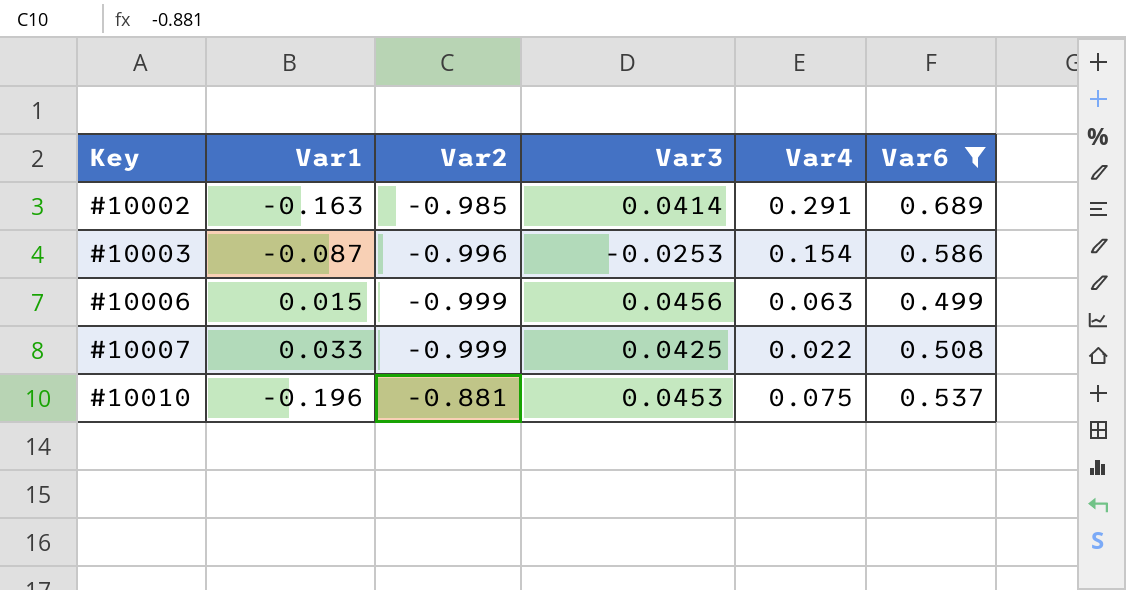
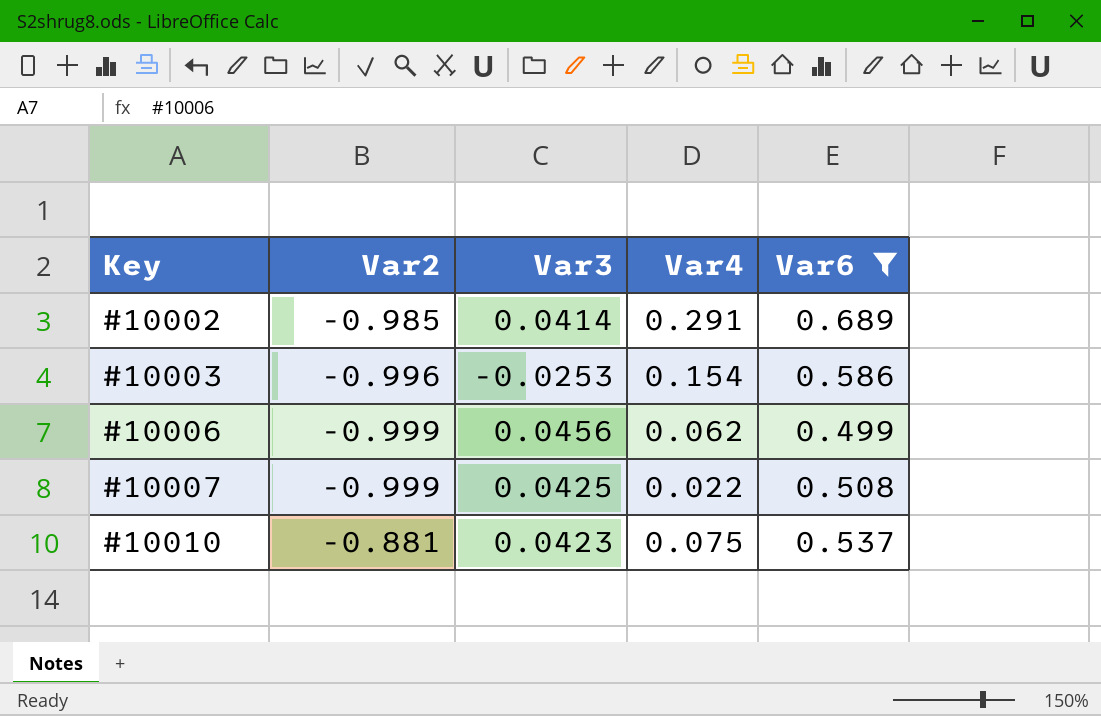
column Var1 | position: 2 -> none
#10006 | Var4: 0.063 -> 0.062
#10010 | Var3: 0.0453 -> 0.0423

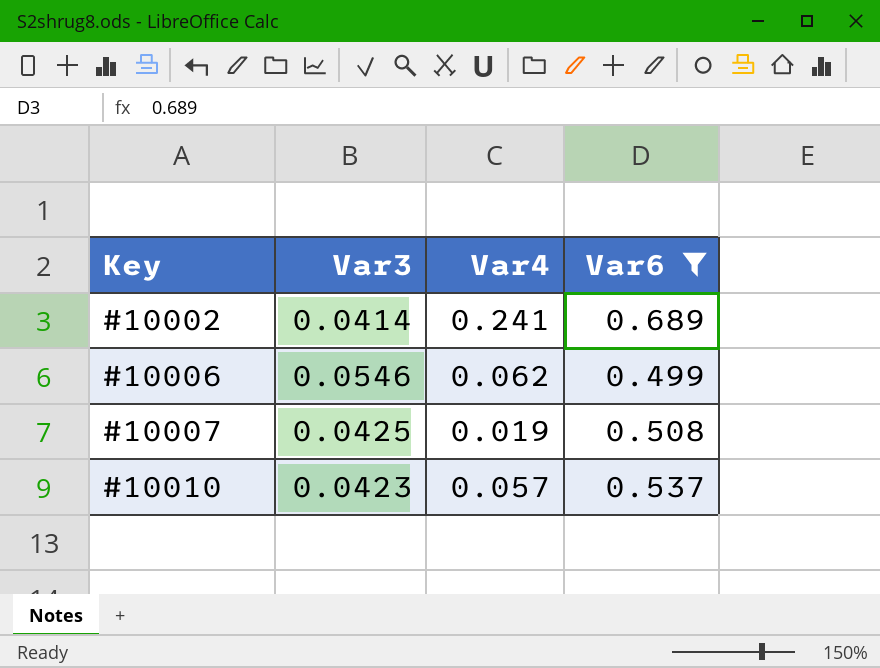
column Var2 | position: 2 -> none
row #10003: -0.996 | -0.0253 | 0.154 | 0.586 -> none
#10002 | Var4: 0.291 -> 0.241
#10006 | Var3: 0.0456 -> 0.0546
#10007 | Var4: 0.022 -> 0.019
#10010 | Var4: 0.075 -> 0.057

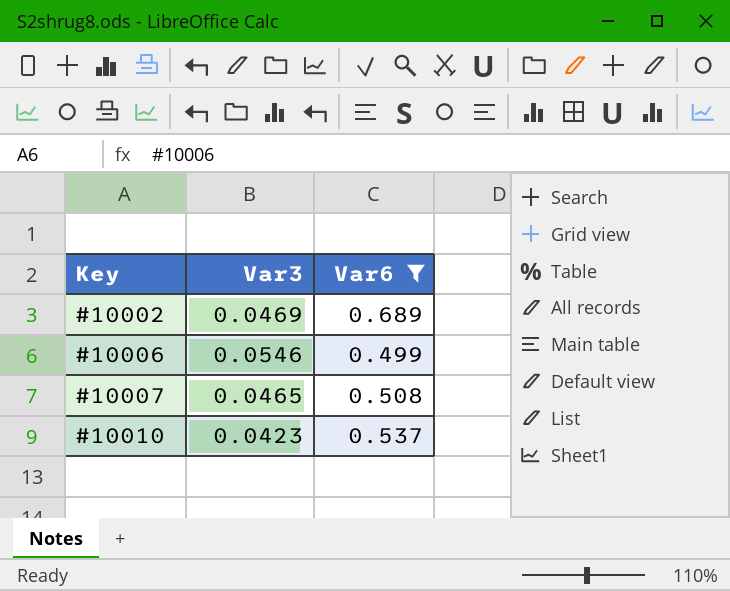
column Var4 | position: 3 -> none
#10002 | Var3: 0.0414 -> 0.0469
#10007 | Var3: 0.0425 -> 0.0465

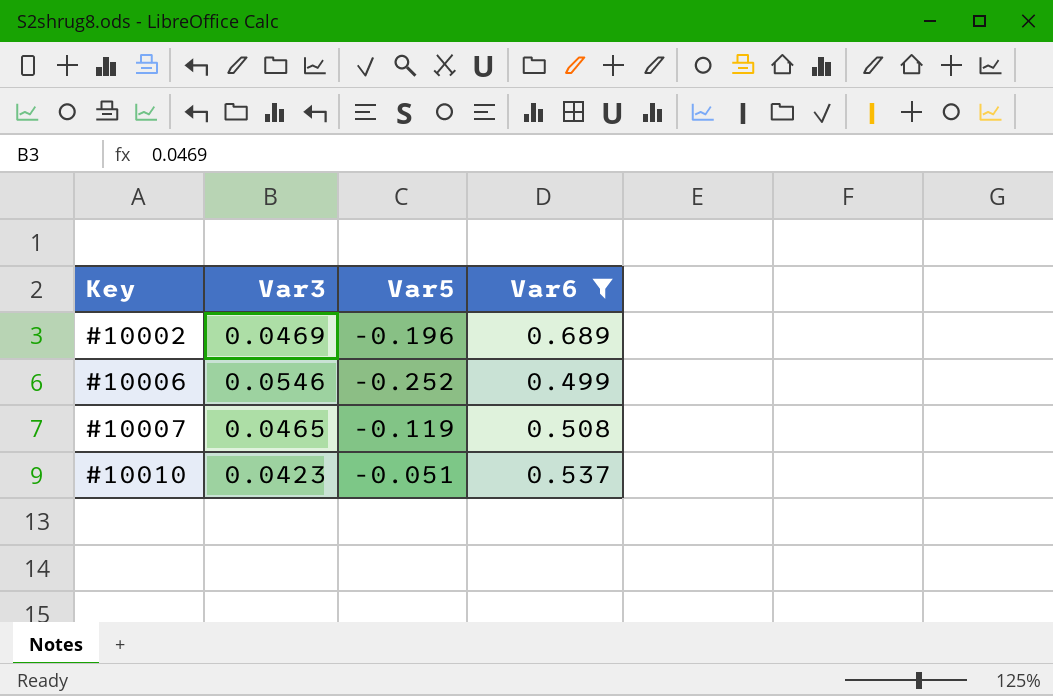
column Var5 | position: none -> 3

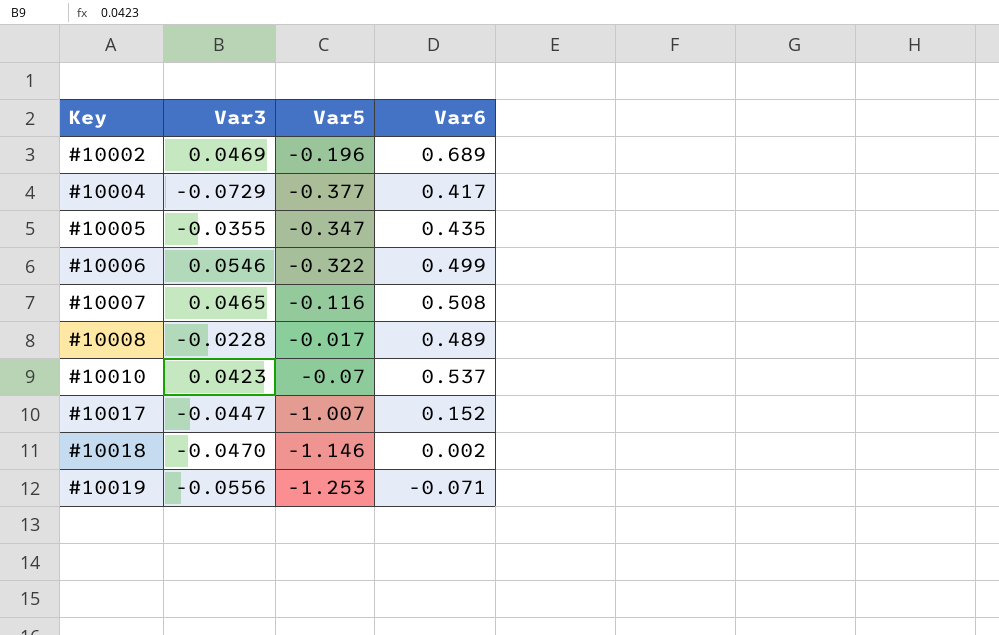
filter: Var6 >= 0.499 -> none
#10006 | Var5: -0.252 -> -0.322
#10007 | Var5: -0.119 -> -0.116
#10010 | Var5: -0.051 -> -0.07

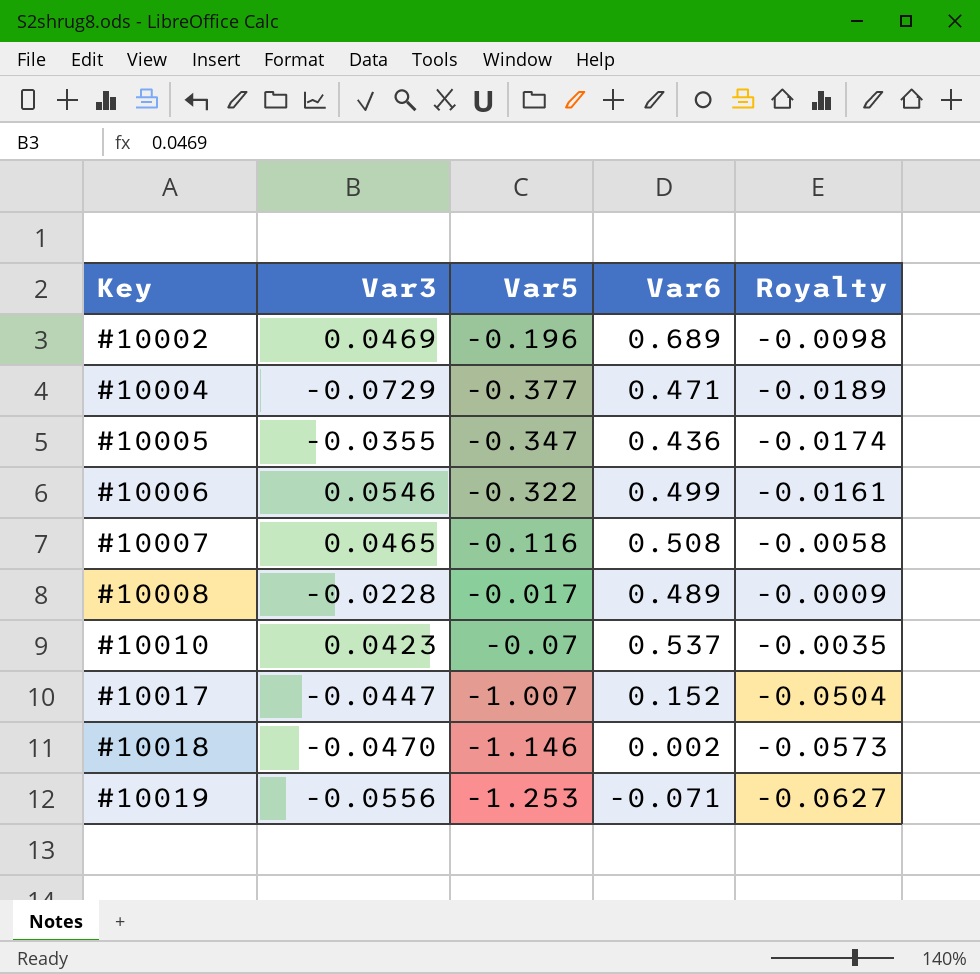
column Royalty | formula: none -> [Var5] * 0.05
#10004 | Var6: 0.417 -> 0.471
#10005 | Var6: 0.435 -> 0.436

